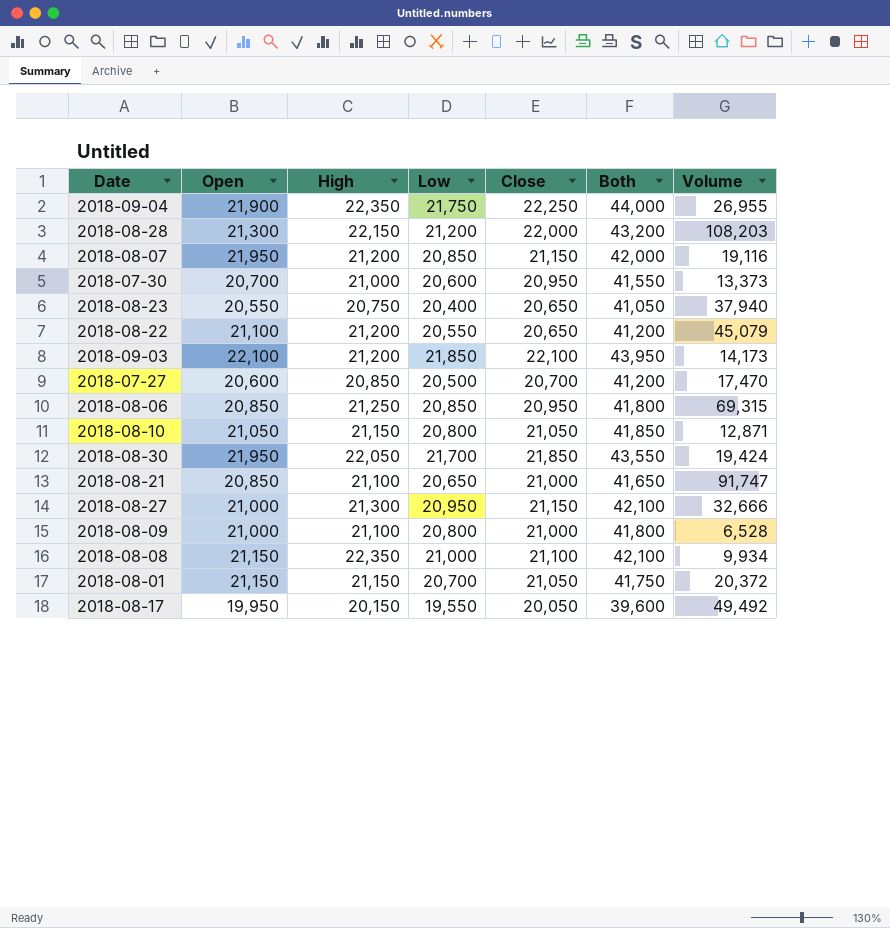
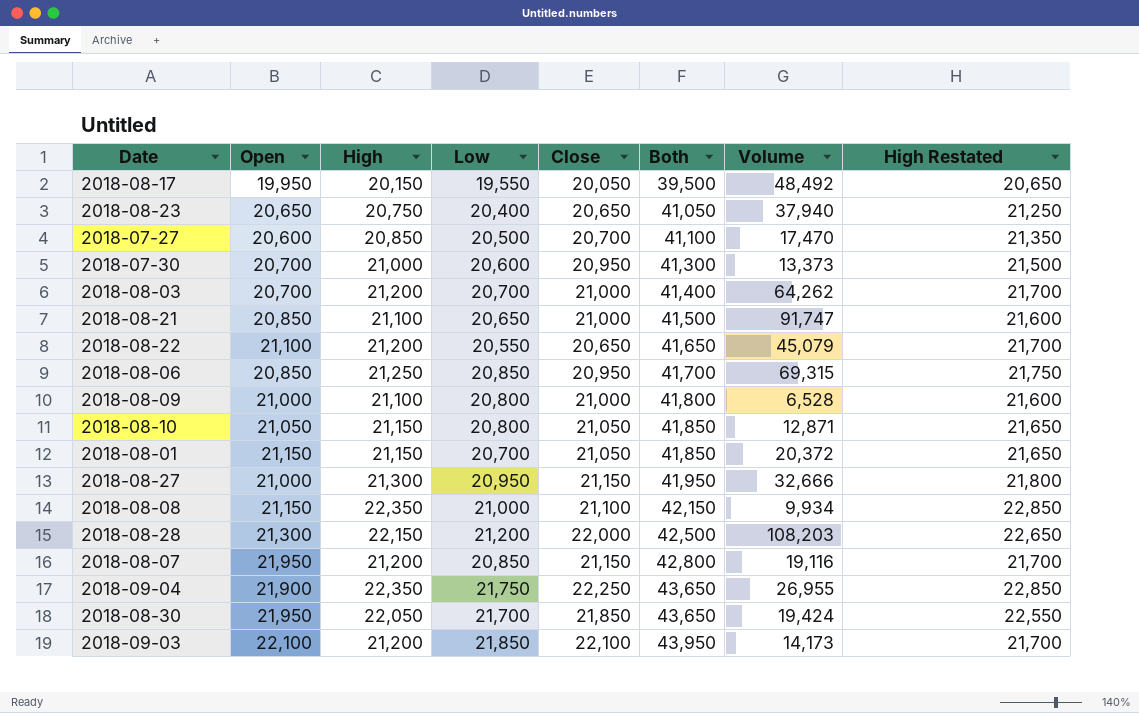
row order: none -> Both ascending
column Both | formula: [Low] + [Close] -> [Open] + [Low]
column High Restated | formula: none -> [High] + 500
2018-08-17 | Volume: 49,492 -> 48,492
2018-08-23 | Open: 20,550 -> 20,650
row 2018-08-03: none -> 20,700 | 21,200 | 20,700 | 21,000 | 41,400 | 64,262 | 21,700

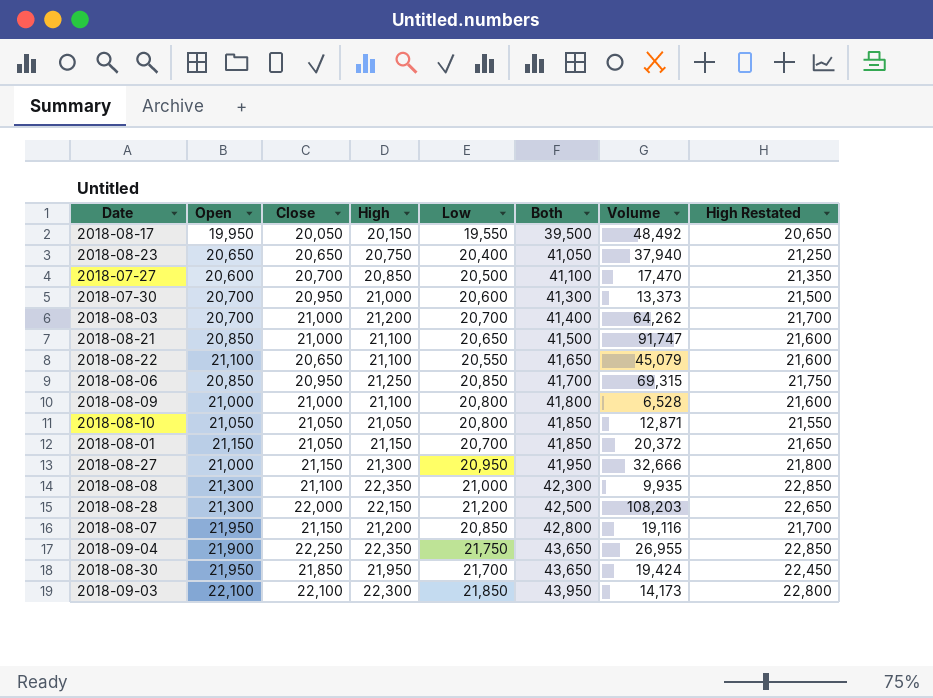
column Close | position: 5 -> 3
2018-08-22 | High: 21,200 -> 21,100
2018-08-22 | High Restated: 21,700 -> 21,600
2018-08-10 | High: 21,150 -> 21,050
2018-08-10 | High Restated: 21,650 -> 21,550
2018-08-08 | Open: 21,150 -> 21,300
2018-08-08 | Both: 42,150 -> 42,300
2018-08-08 | Volume: 9,934 -> 9,935
2018-08-30 | High: 22,050 -> 21,950
2018-08-30 | High Restated: 22,550 -> 22,450
2018-09-03 | High: 21,200 -> 22,300
2018-09-03 | High Restated: 21,700 -> 22,800

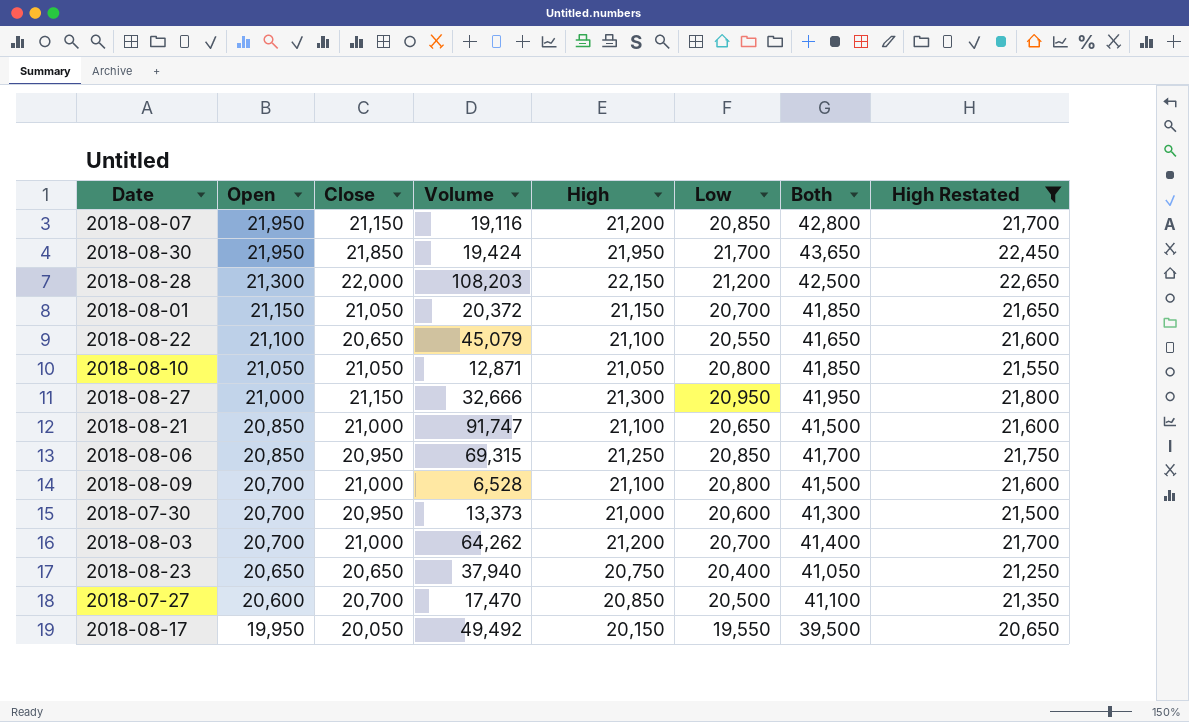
filter: none -> High Restated <= 22,650
row order: Both ascending -> Open descending
column Volume | position: 7 -> 4
2018-08-09 | Open: 21,000 -> 20,700
2018-08-09 | Both: 41,800 -> 41,500
2018-08-17 | Volume: 48,492 -> 49,492

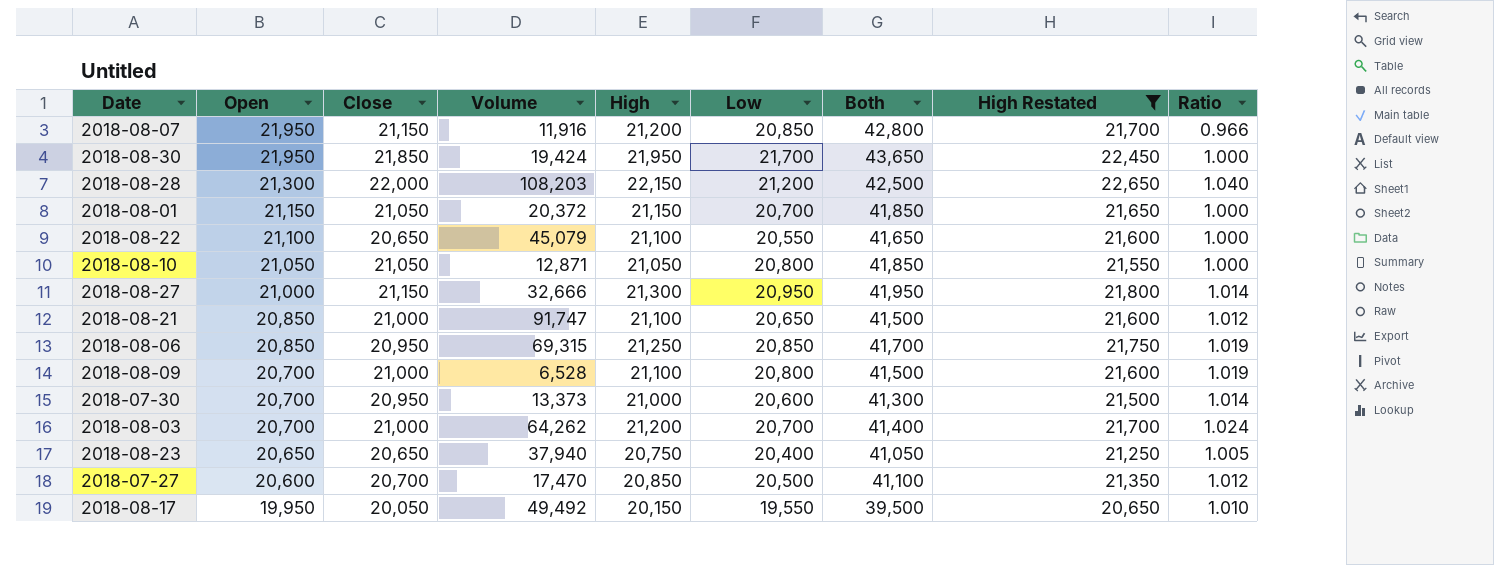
column Ratio | formula: none -> [High] / [Open]
2018-08-07 | Volume: 19,116 -> 11,916

